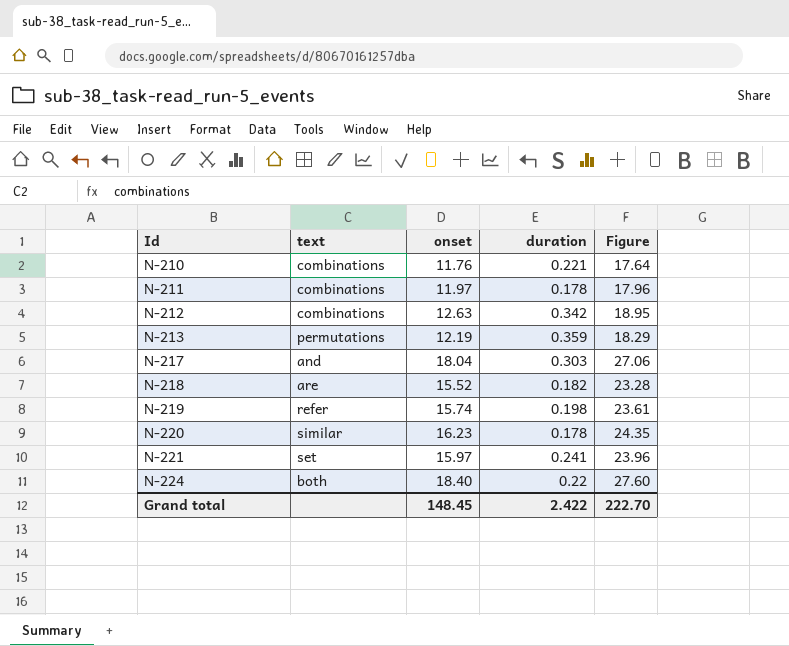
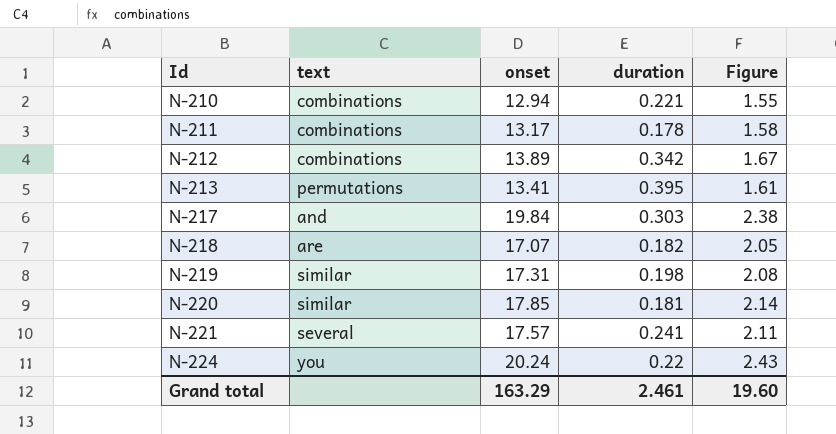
column Figure | formula: [onset] * 1.5 -> [onset] * 0.12
N-210 | onset: 11.76 -> 12.94
N-211 | onset: 11.97 -> 13.17
N-212 | onset: 12.63 -> 13.89
N-213 | onset: 12.19 -> 13.41
N-213 | duration: 0.359 -> 0.395
N-217 | onset: 18.04 -> 19.84
N-218 | onset: 15.52 -> 17.07
N-219 | text: refer -> similar
N-219 | onset: 15.74 -> 17.31
N-220 | onset: 16.23 -> 17.85
N-220 | duration: 0.178 -> 0.181
N-221 | text: set -> several
N-221 | onset: 15.97 -> 17.57
N-224 | text: both -> you
N-224 | onset: 18.40 -> 20.24
Grand total | onset: 148.45 -> 163.29
Grand total | duration: 2.422 -> 2.461
Grand total | Figure: 222.70 -> 19.60

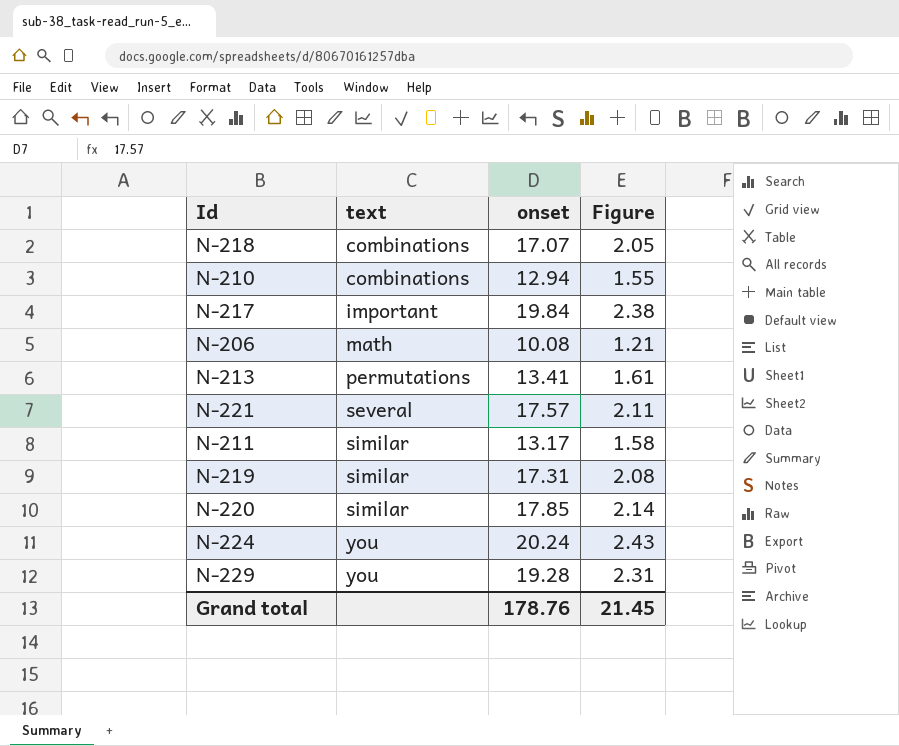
row order: Id ascending -> text ascending
column duration | position: 4 -> none
row N-212: combinations | 13.89 | 0.342 | 1.67 -> none
N-218 | text: are -> combinations
N-217 | text: and -> important
row N-206: none -> math | 10.08 | 1.21
N-211 | text: combinations -> similar
row N-229: none -> you | 19.28 | 2.31
Grand total | onset: 163.29 -> 178.76
Grand total | Figure: 19.60 -> 21.45

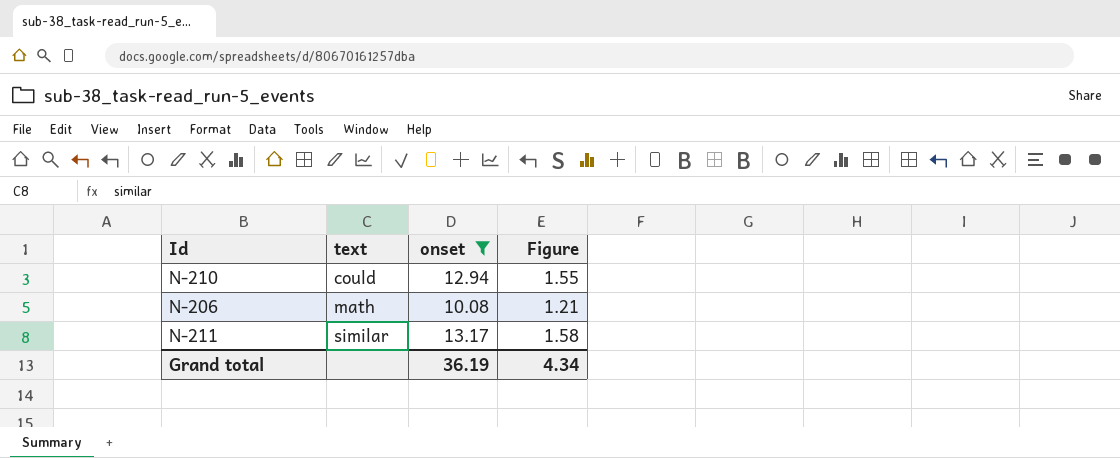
filter: none -> onset <= 13.17
N-210 | text: combinations -> could
Grand total | onset: 178.76 -> 36.19
Grand total | Figure: 21.45 -> 4.34

